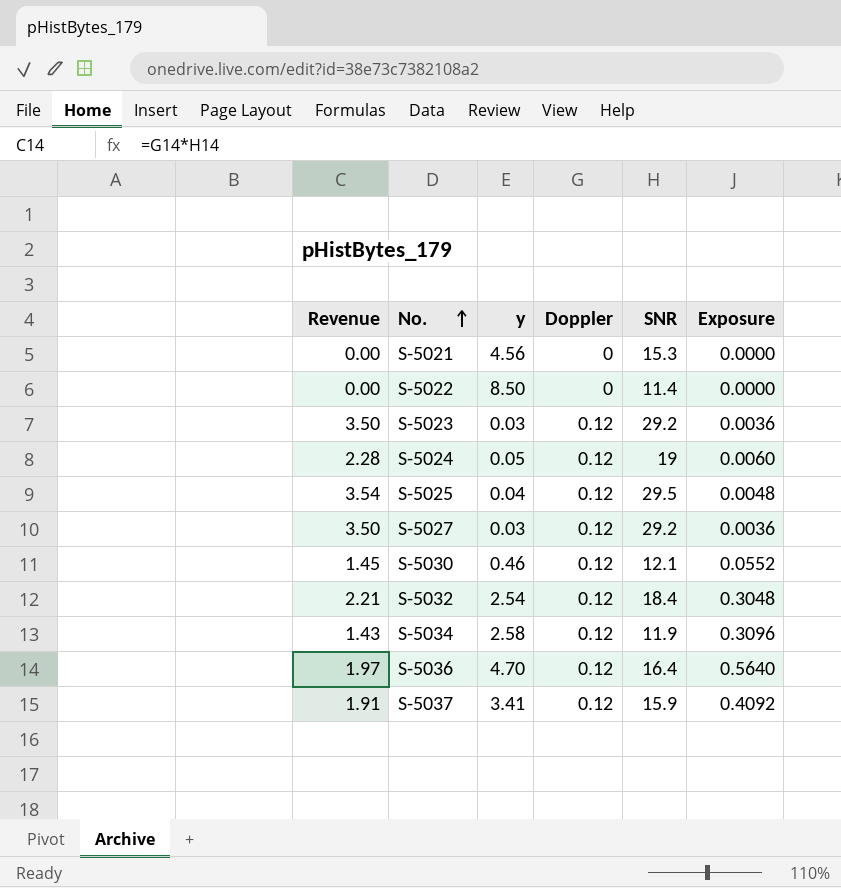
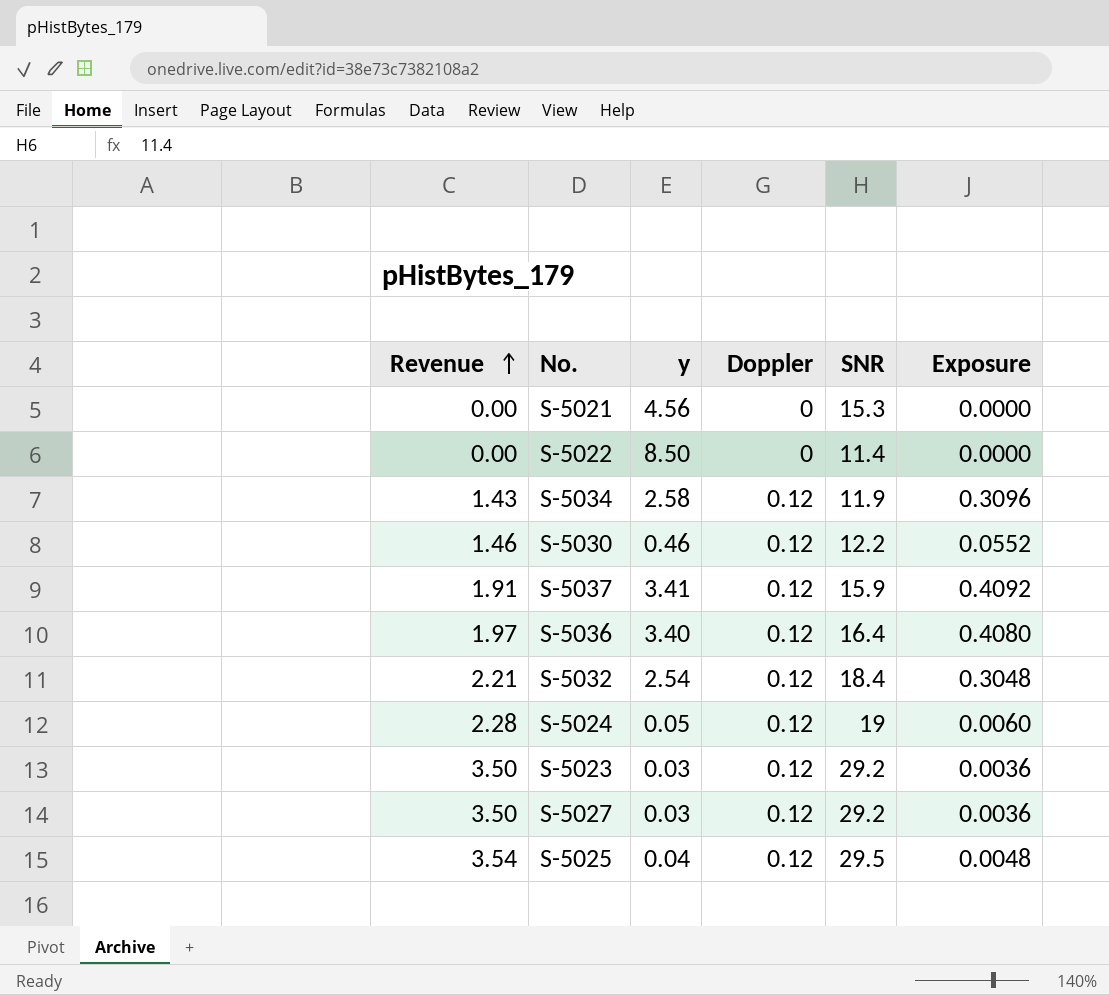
row order: No. ascending -> Revenue ascending
S-5030 | Revenue: 1.45 -> 1.46
S-5030 | SNR: 12.1 -> 12.2
S-5036 | y: 4.70 -> 3.40
S-5036 | Exposure: 0.5640 -> 0.4080

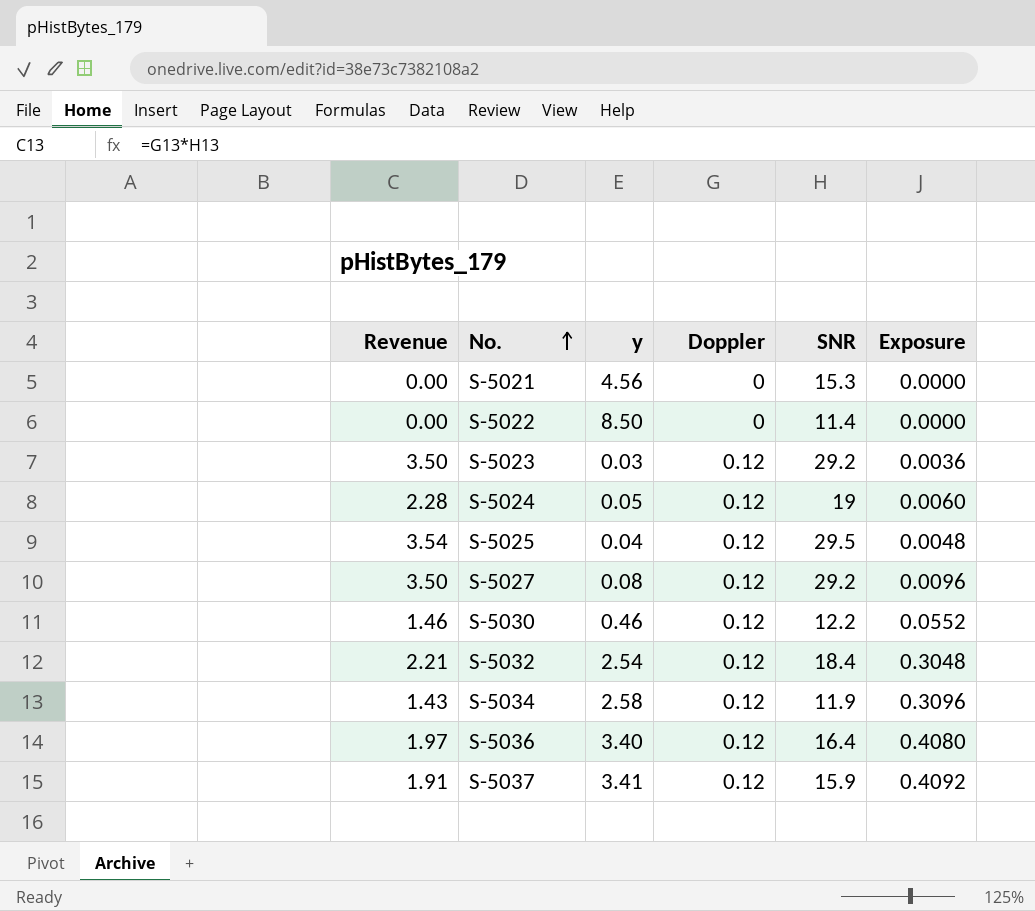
row order: Revenue ascending -> No. ascending
S-5027 | y: 0.03 -> 0.08
S-5027 | Exposure: 0.0036 -> 0.0096

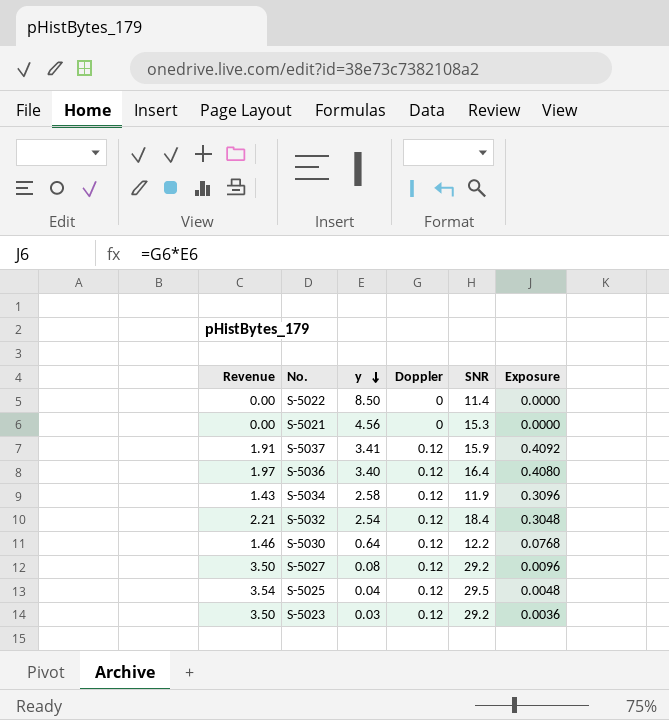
row order: No. ascending -> y descending
row S-5024: 2.28 | 0.05 | 0.12 | 19 | 0.0060 -> none
S-5030 | y: 0.46 -> 0.64
S-5030 | Exposure: 0.0552 -> 0.0768

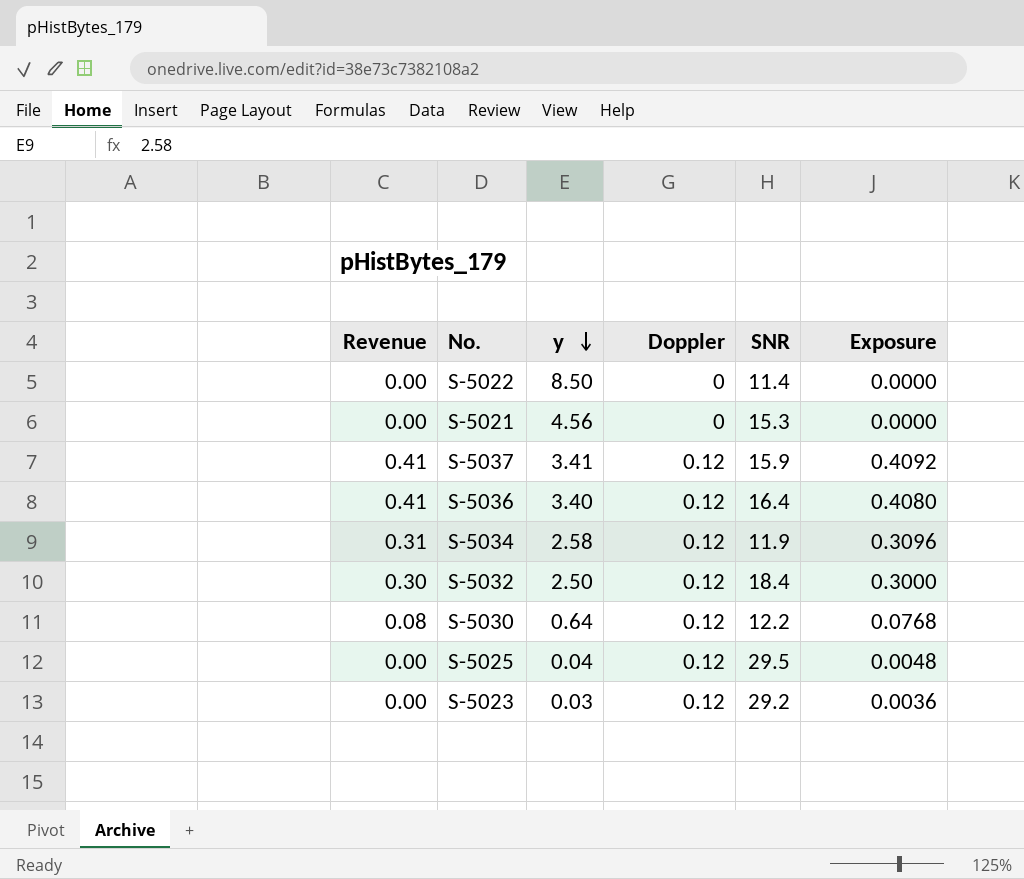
column Revenue | formula: [Doppler] * [SNR] -> [y] * [Doppler]
row S-5027: 3.50 | 0.08 | 0.12 | 29.2 | 0.0096 -> none
S-5032 | y: 2.54 -> 2.50
S-5032 | Exposure: 0.3048 -> 0.3000

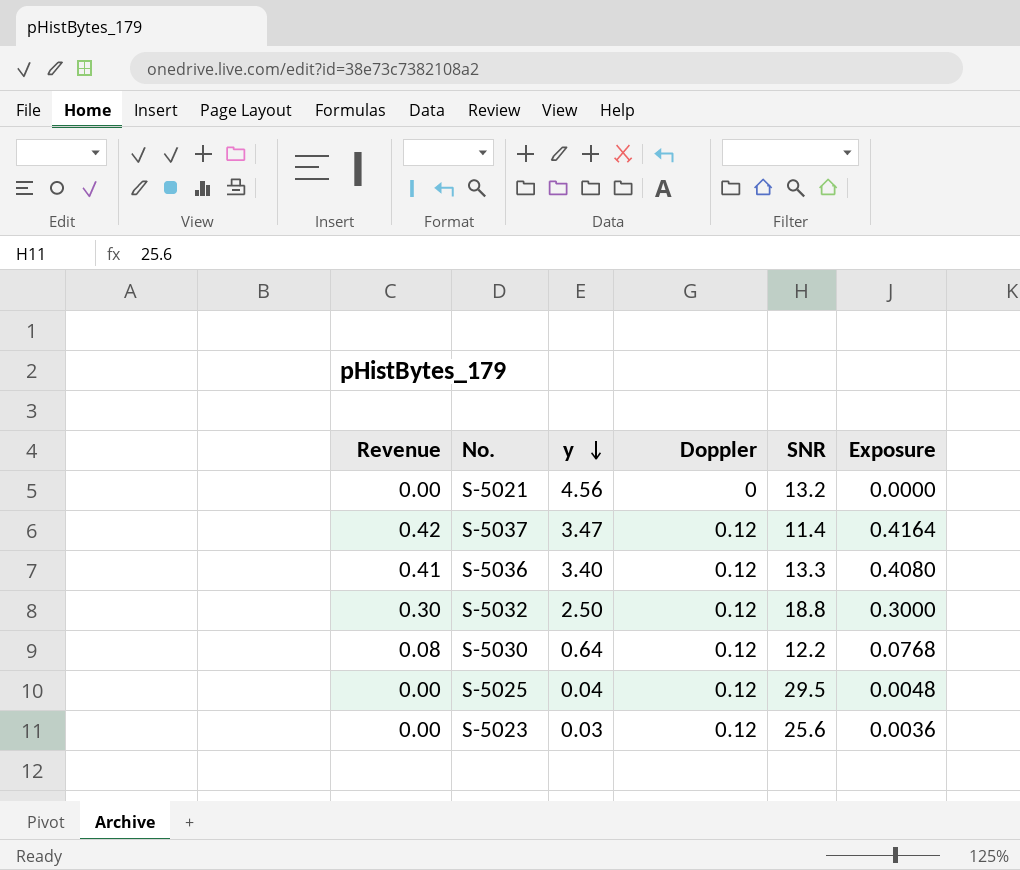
row S-5022: 0.00 | 8.50 | 0 | 11.4 | 0.0000 -> none
row S-5034: 0.31 | 2.58 | 0.12 | 11.9 | 0.3096 -> none
S-5021 | SNR: 15.3 -> 13.2
S-5037 | Revenue: 0.41 -> 0.42
S-5037 | y: 3.41 -> 3.47
S-5037 | SNR: 15.9 -> 11.4
S-5037 | Exposure: 0.4092 -> 0.4164
S-5036 | SNR: 16.4 -> 13.3
S-5032 | SNR: 18.4 -> 18.8
S-5023 | SNR: 29.2 -> 25.6

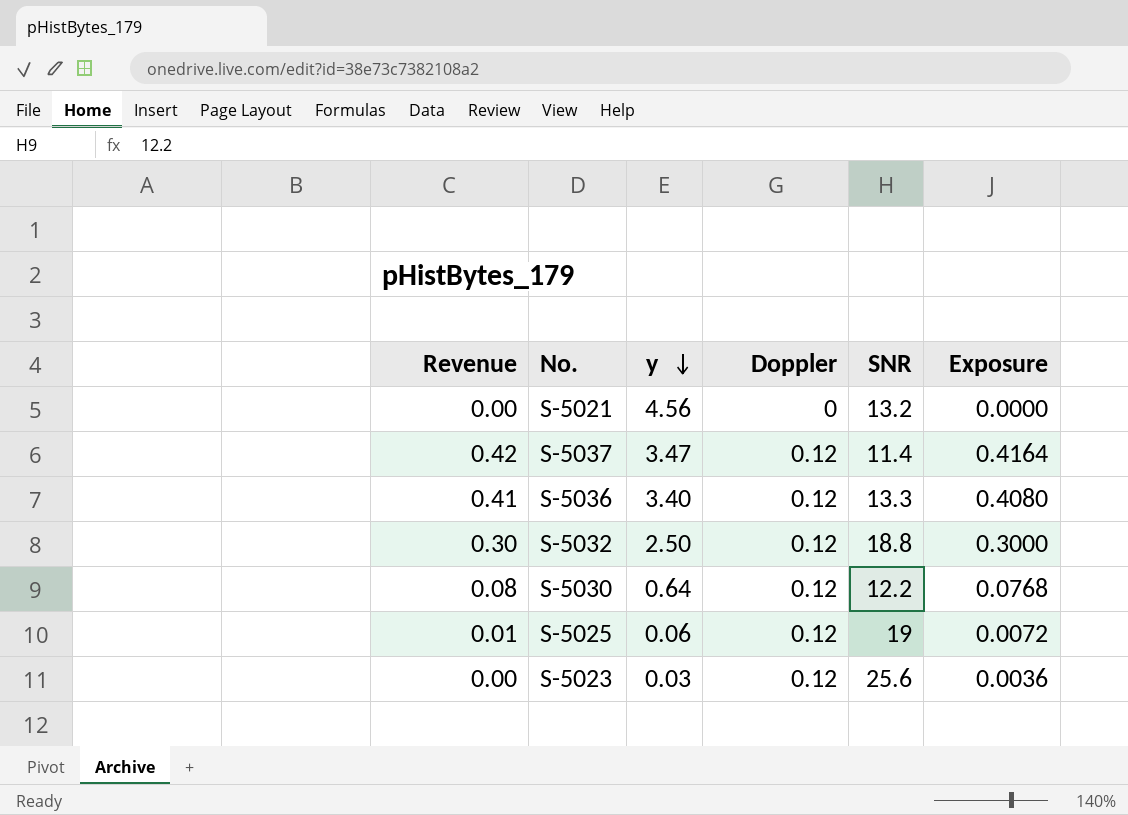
S-5025 | Revenue: 0.00 -> 0.01
S-5025 | y: 0.04 -> 0.06
S-5025 | SNR: 29.5 -> 19
S-5025 | Exposure: 0.0048 -> 0.0072

